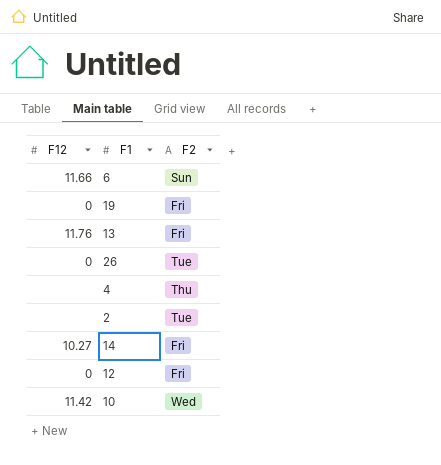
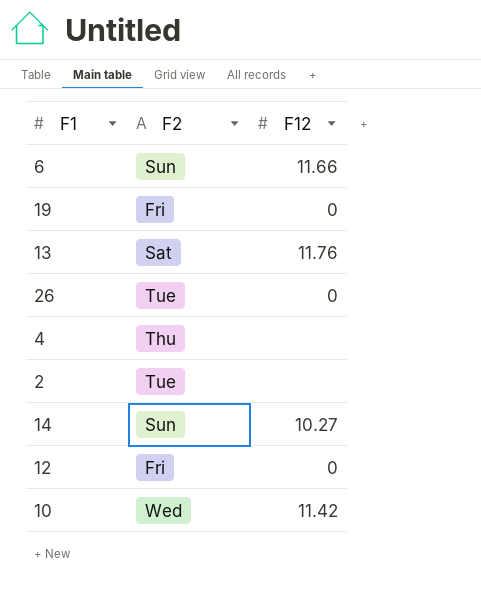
column F12 | position: 1 -> 3
13 | F2: Fri -> Sat
14 | F2: Fri -> Sun

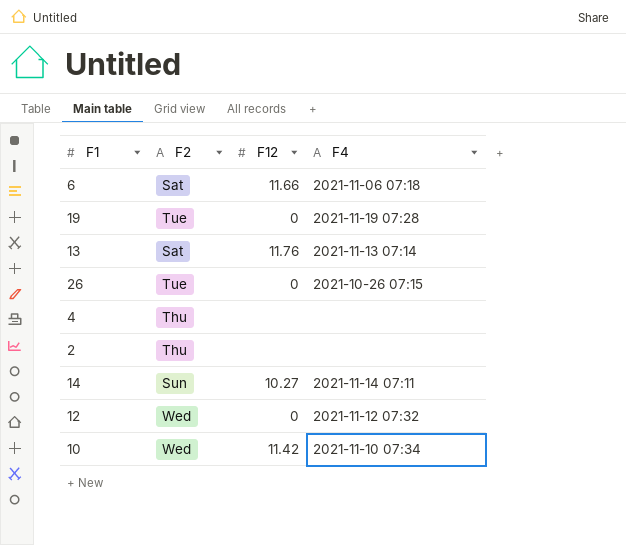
column F4 | position: none -> 4
6 | F2: Sun -> Sat
19 | F2: Fri -> Tue
2 | F2: Tue -> Thu
12 | F2: Fri -> Wed

